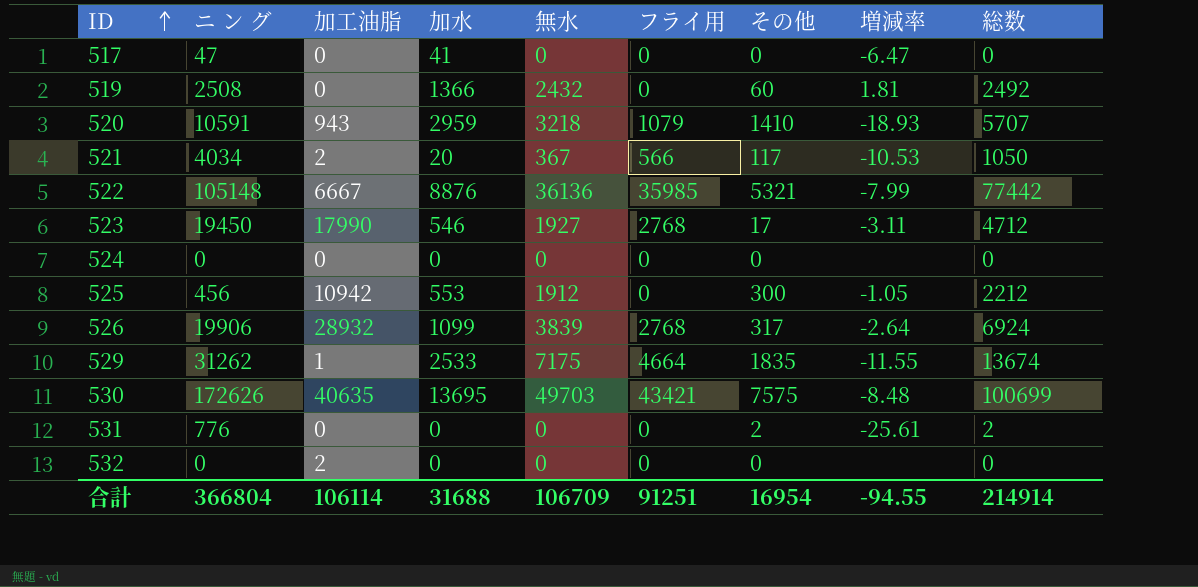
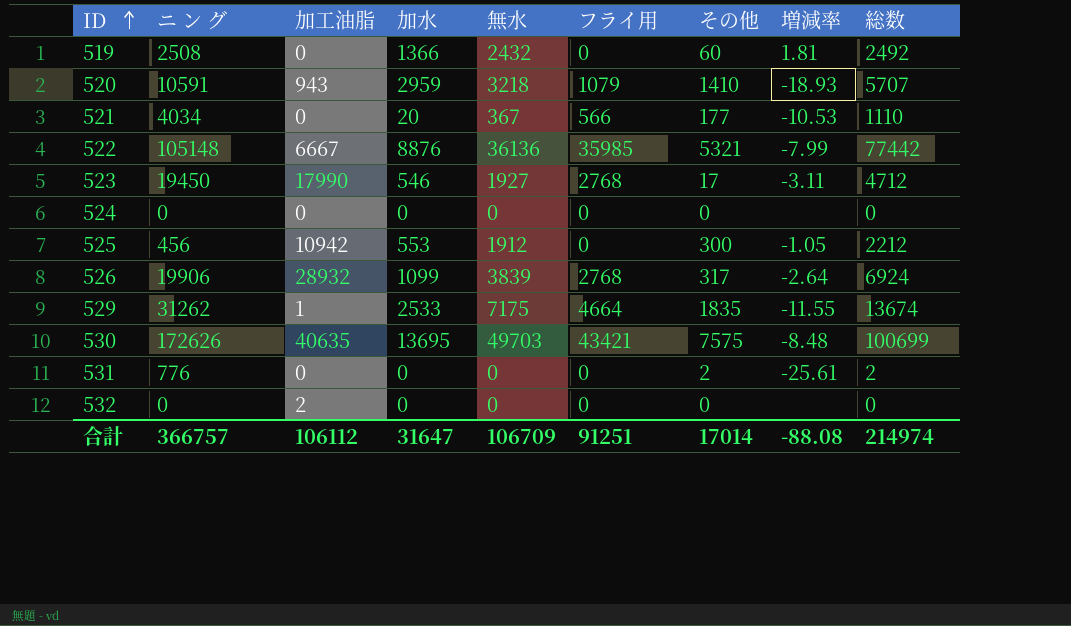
row 517: 47 | 0 | 41 | 0 | 0 | 0 | -6.47 | 0 -> none
521 | 加工油脂: 2 -> 0
521 | その他: 117 -> 177
521 | 総数: 1050 -> 1110
合計 | ニ ン グ: 366804 -> 366757
合計 | 加工油脂: 106114 -> 106112
合計 | 加水: 31688 -> 31647
合計 | その他: 16954 -> 17014
合計 | 増減率: -94.55 -> -88.08
合計 | 総数: 214914 -> 214974

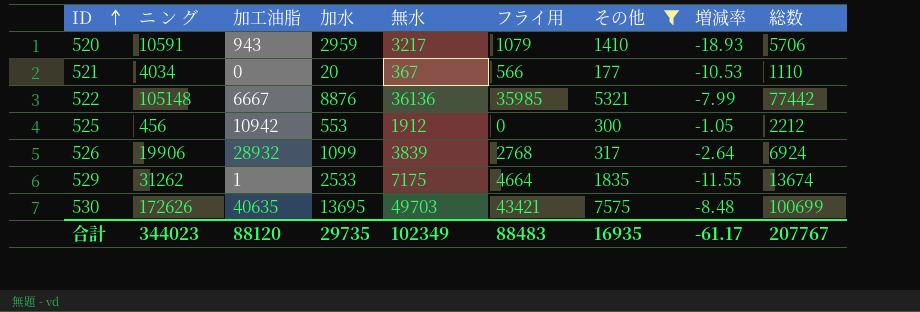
filter: none -> その他 >= 177
520 | 無水: 3218 -> 3217
520 | 総数: 5707 -> 5706
合計 | ニ ン グ: 366757 -> 344023
合計 | 加工油脂: 106112 -> 88120
合計 | 加水: 31647 -> 29735
合計 | 無水: 106709 -> 102349
合計 | フライ用: 91251 -> 88483
合計 | その他: 17014 -> 16935
合計 | 増減率: -88.08 -> -61.17
合計 | 総数: 214974 -> 207767

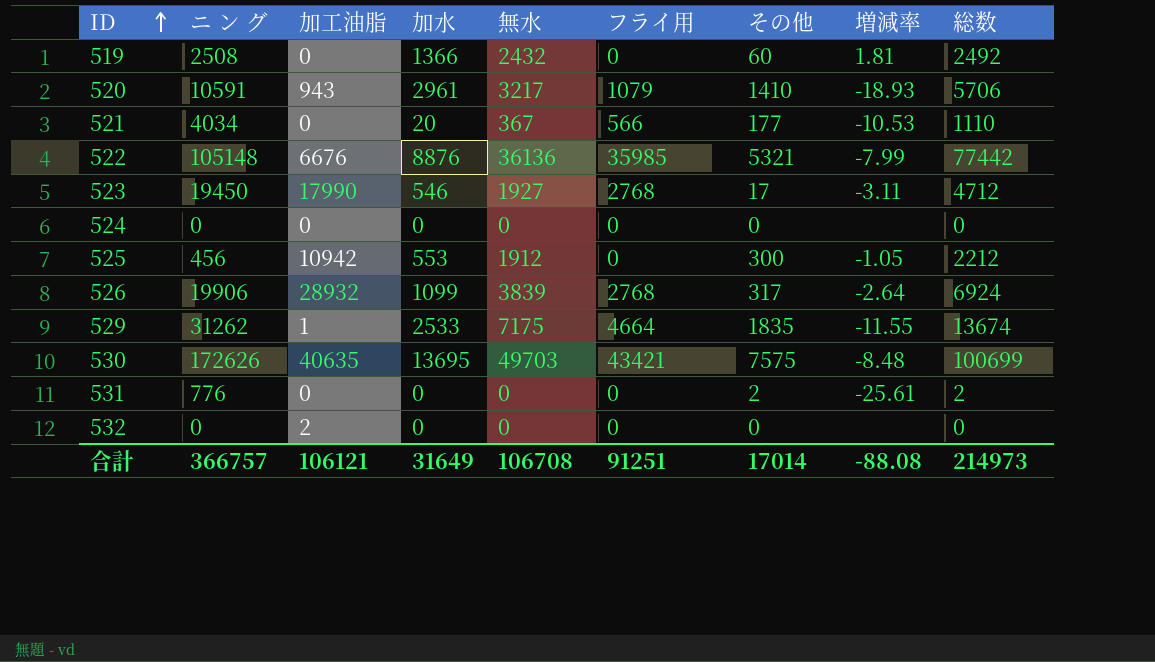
filter: その他 >= 177 -> none
520 | 加水: 2959 -> 2961
522 | 加工油脂: 6667 -> 6676
合計 | ニ ン グ: 344023 -> 366757
合計 | 加工油脂: 88120 -> 106121
合計 | 加水: 29735 -> 31649
合計 | 無水: 102349 -> 106708
合計 | フライ用: 88483 -> 91251
合計 | その他: 16935 -> 17014
合計 | 増減率: -61.17 -> -88.08
合計 | 総数: 207767 -> 214973

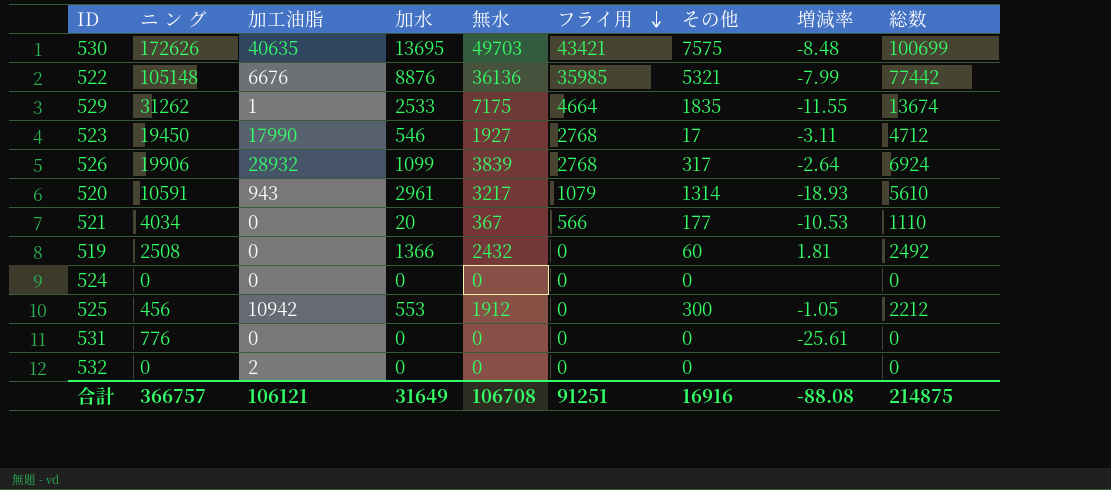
row order: ID ascending -> フライ用 descending
520 | その他: 1410 -> 1314
520 | 総数: 5706 -> 5610
531 | その他: 2 -> 0
531 | 総数: 2 -> 0
合計 | その他: 17014 -> 16916
合計 | 総数: 214973 -> 214875

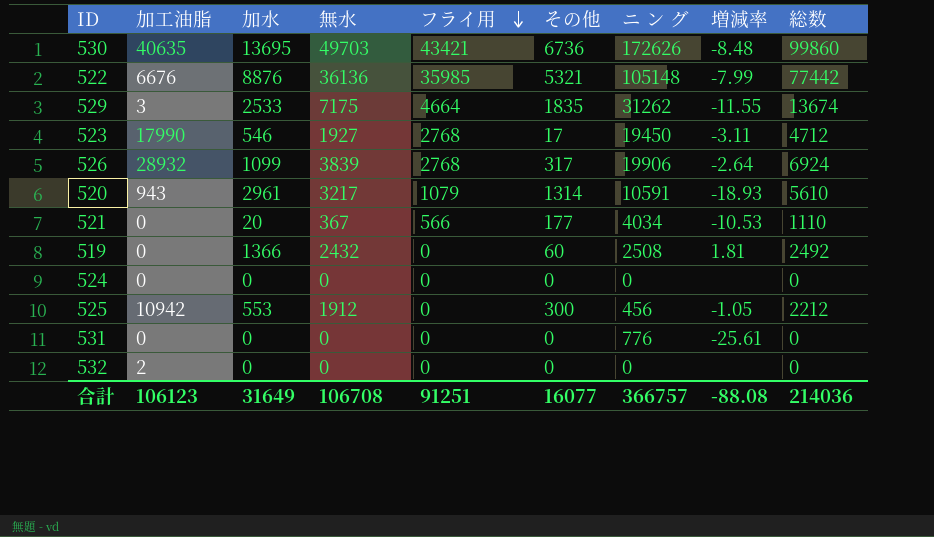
column ニ ン グ | position: 2 -> 7
530 | その他: 7575 -> 6736
530 | 総数: 100699 -> 99860
529 | 加工油脂: 1 -> 3
合計 | 加工油脂: 106121 -> 106123
合計 | その他: 16916 -> 16077
合計 | 総数: 214875 -> 214036

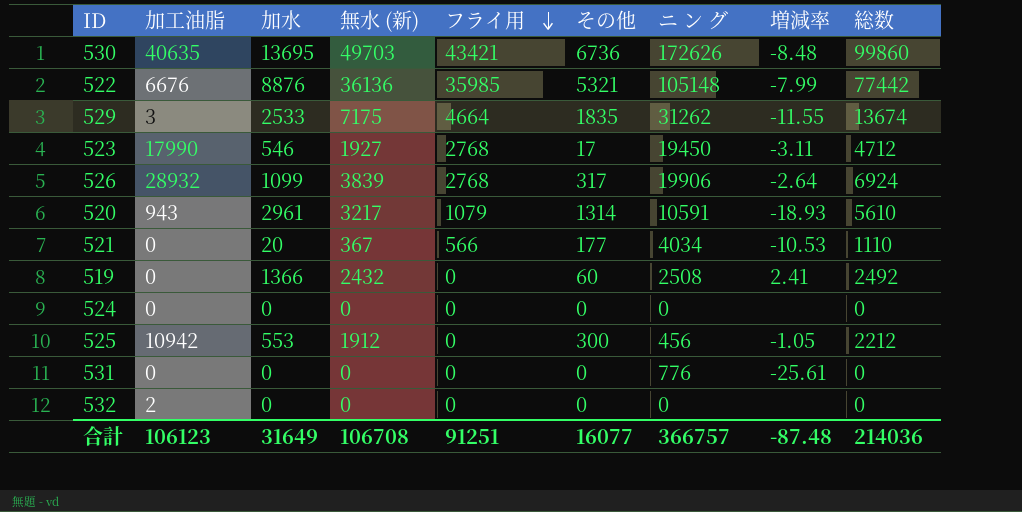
column name: 無水 -> 無水 (新)
519 | 増減率: 1.81 -> 2.41
合計 | 増減率: -88.08 -> -87.48

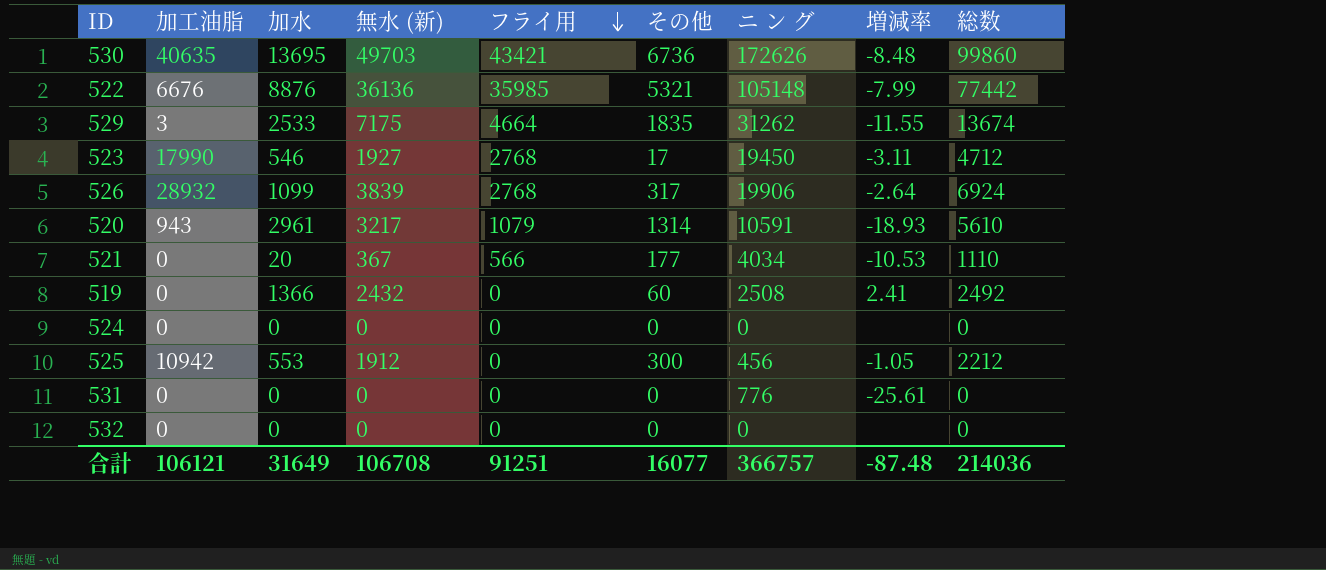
532 | 加工油脂: 2 -> 0
合計 | 加工油脂: 106123 -> 106121

